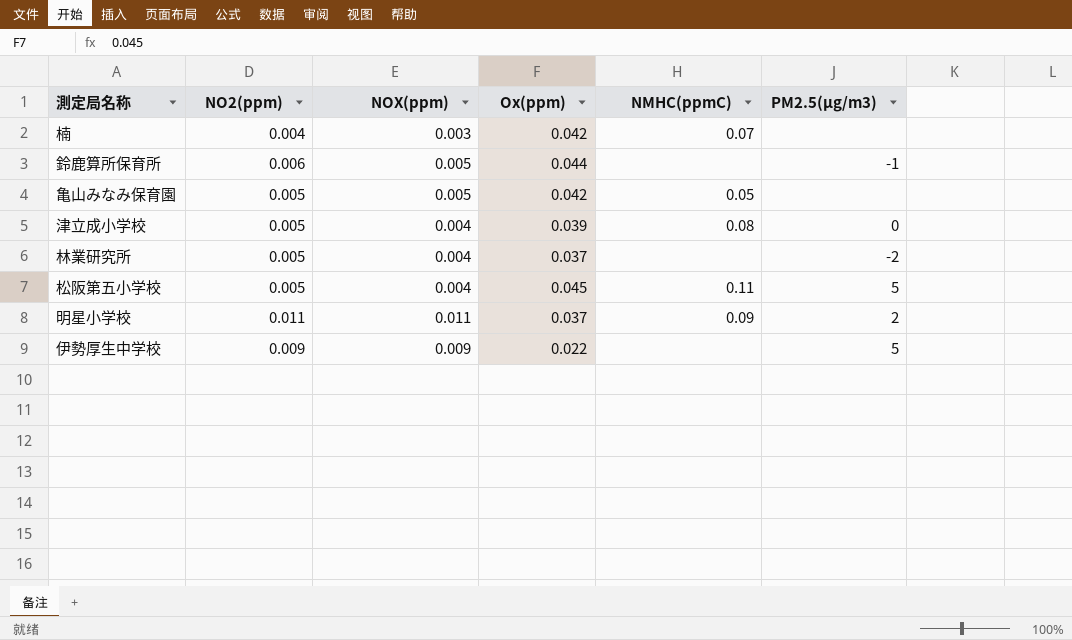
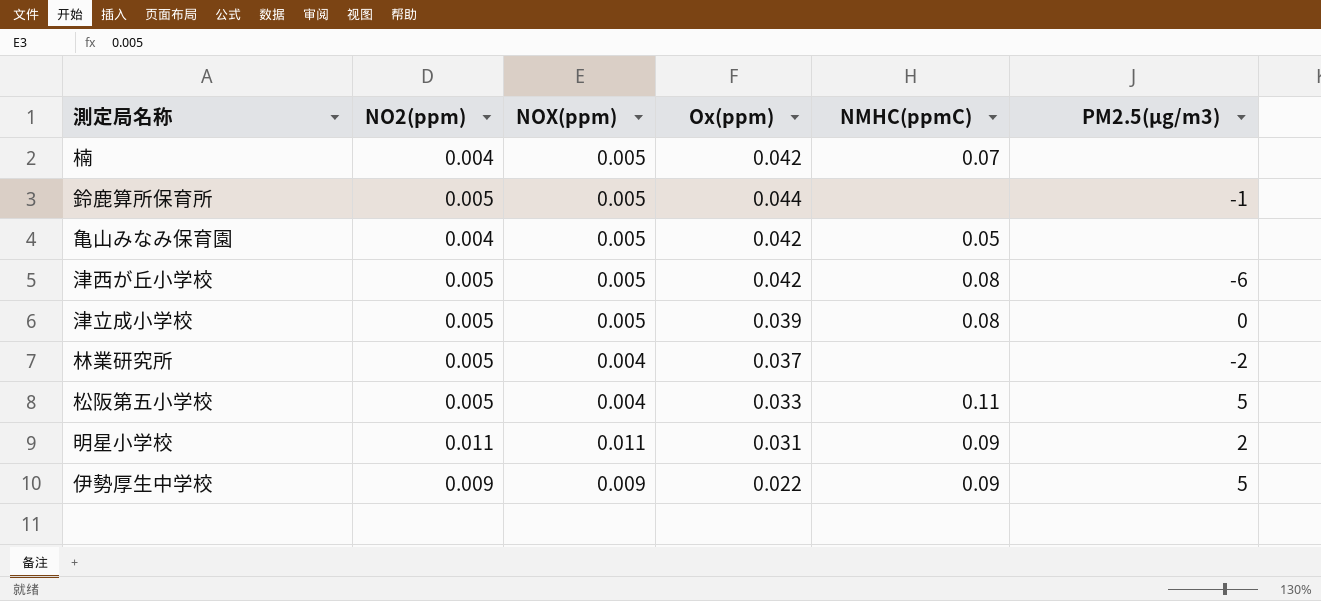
楠 | NOX(ppm): 0.003 -> 0.005
鈴鹿算所保育所 | NO2(ppm): 0.006 -> 0.005
亀山みなみ保育園 | NO2(ppm): 0.005 -> 0.004
row 津西が丘小学校: none -> 0.005 | 0.005 | 0.042 | 0.08 | -6
津立成小学校 | NOX(ppm): 0.004 -> 0.005
松阪第五小学校 | Ox(ppm): 0.045 -> 0.033
明星小学校 | Ox(ppm): 0.037 -> 0.031
伊勢厚生中学校 | NMHC(ppmC): none -> 0.09

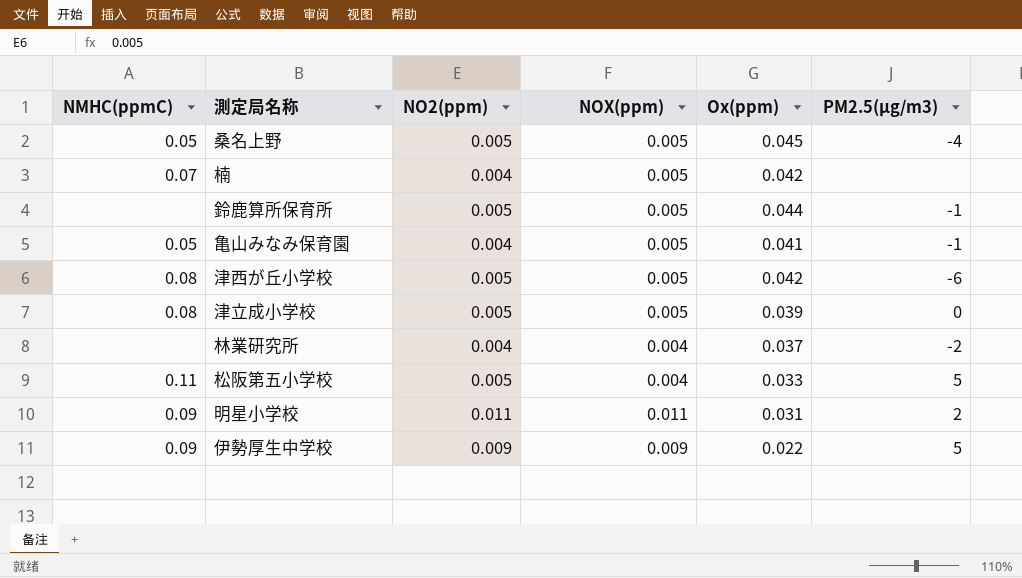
column NMHC(ppmC) | position: 5 -> 1
row 桑名上野: none -> 0.05 | 0.005 | 0.005 | 0.045 | -4
亀山みなみ保育園 | Ox(ppm): 0.042 -> 0.041
亀山みなみ保育園 | PM2.5(μg/m3): none -> -1
林業研究所 | NO2(ppm): 0.005 -> 0.004

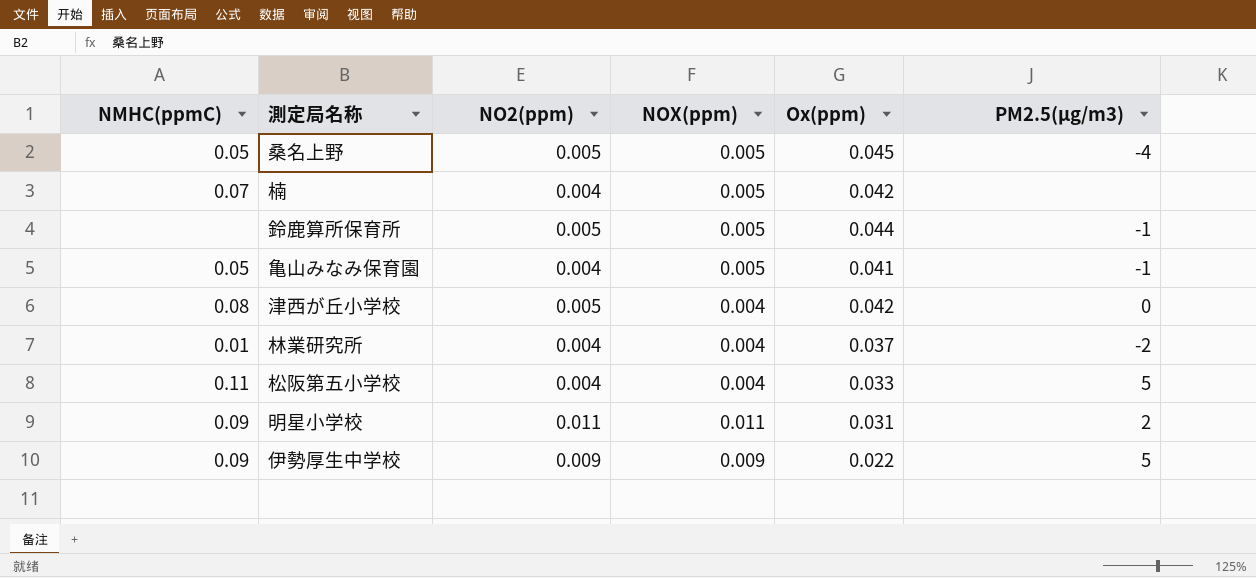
row 津立成小学校: 0.08 | 0.005 | 0.005 | 0.039 | 0 -> none
津西が丘小学校 | NOX(ppm): 0.005 -> 0.004
津西が丘小学校 | PM2.5(μg/m3): -6 -> 0
林業研究所 | NMHC(ppmC): none -> 0.01
松阪第五小学校 | NO2(ppm): 0.005 -> 0.004

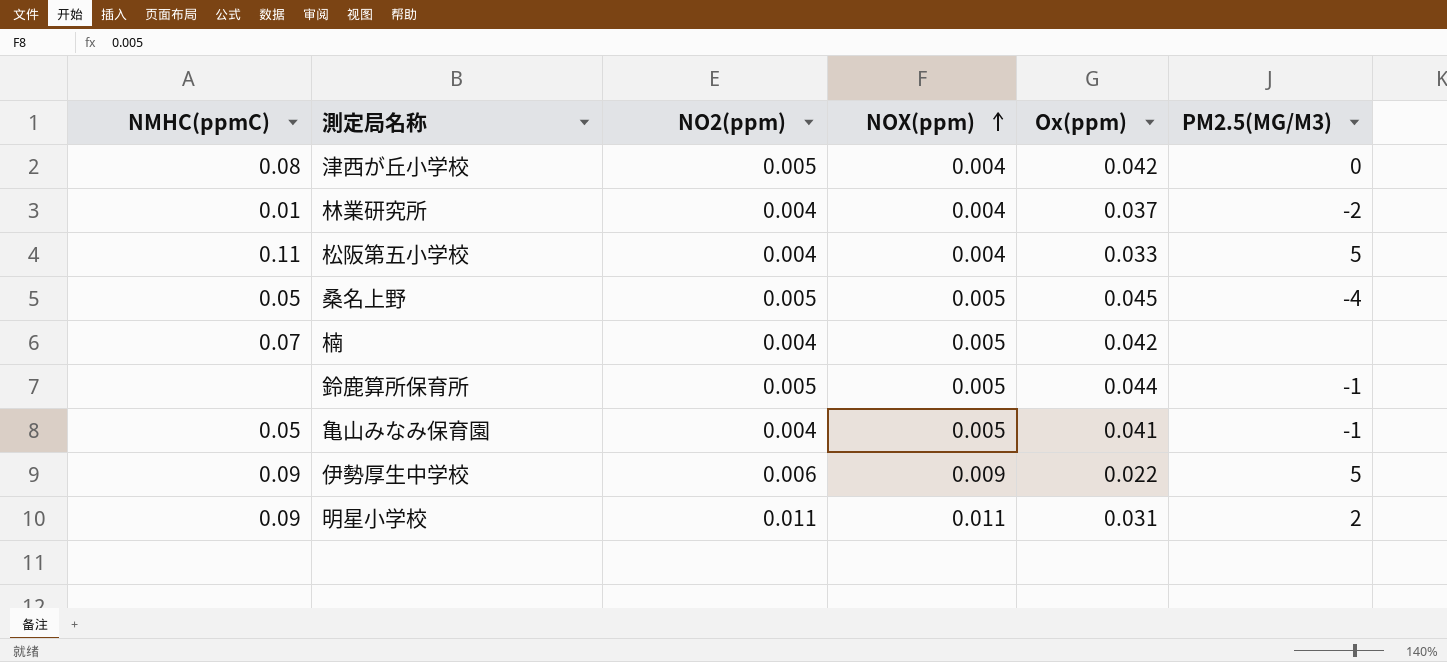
row order: none -> NOX(ppm) ascending
column name: PM2.5(μg/m3) -> PM2.5(ΜG/M3)
伊勢厚生中学校 | NO2(ppm): 0.009 -> 0.006

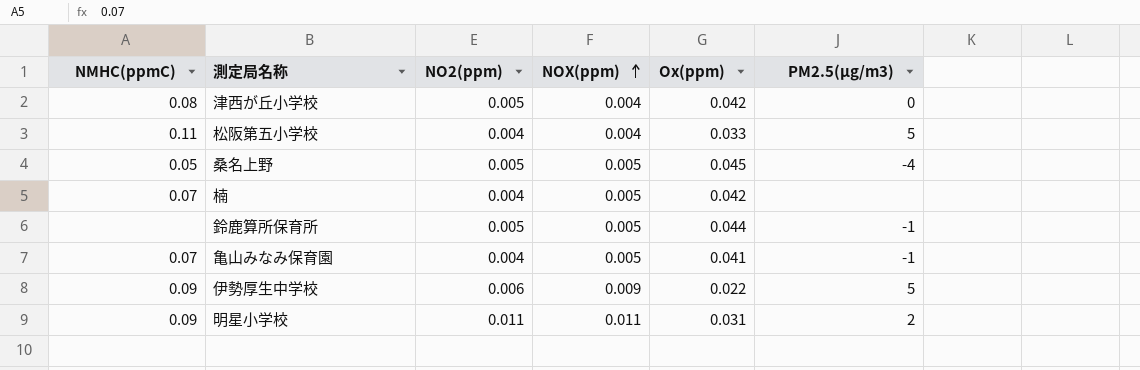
column name: PM2.5(ΜG/M3) -> PM2.5(μg/m3)
row 林業研究所: 0.01 | 0.004 | 0.004 | 0.037 | -2 -> none
亀山みなみ保育園 | NMHC(ppmC): 0.05 -> 0.07

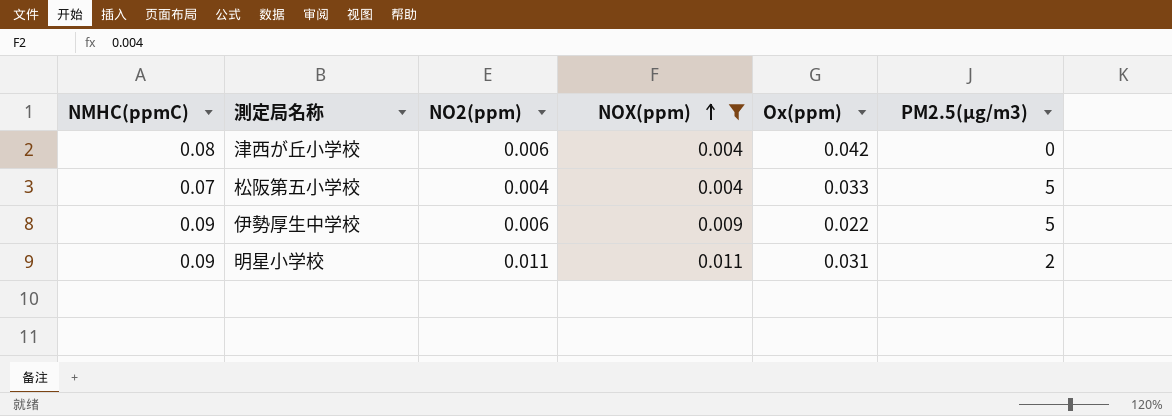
filter: none -> NOX(ppm) != 0.005
津西が丘小学校 | NO2(ppm): 0.005 -> 0.006
松阪第五小学校 | NMHC(ppmC): 0.11 -> 0.07

